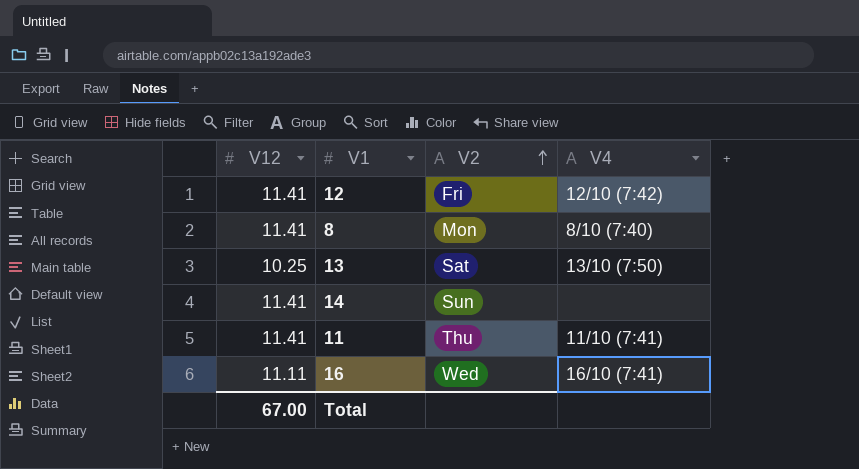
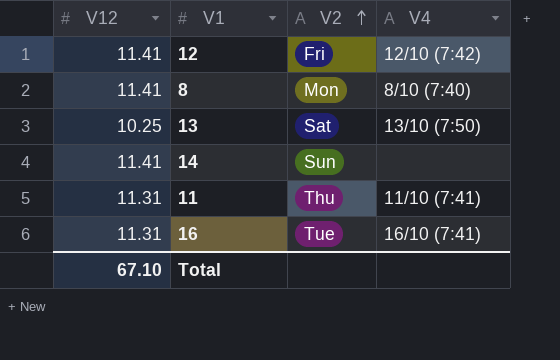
11 | V12: 11.41 -> 11.31
16 | V12: 11.11 -> 11.31
16 | V2: Wed -> Tue
Total | V12: 67.00 -> 67.10

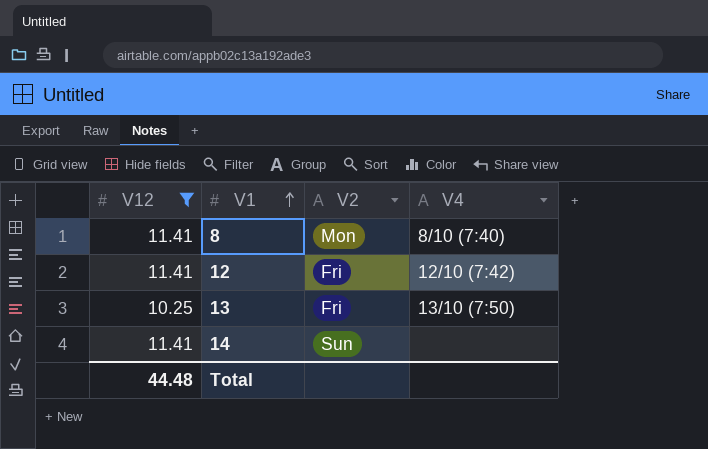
filter: none -> V12 != 11.31
row order: V2 ascending -> V1 ascending
13 | V2: Sat -> Fri
Total | V12: 67.10 -> 44.48

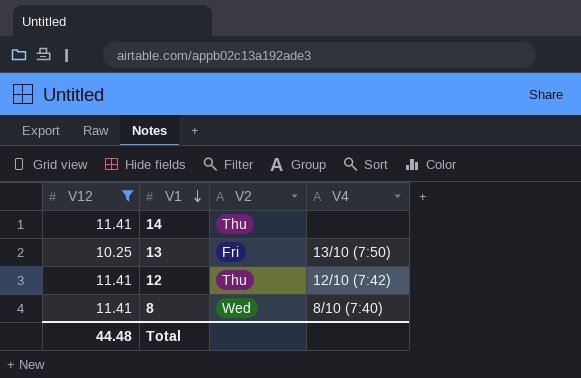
row order: V1 ascending -> V1 descending
14 | V2: Sun -> Thu
12 | V2: Fri -> Thu
8 | V2: Mon -> Wed

